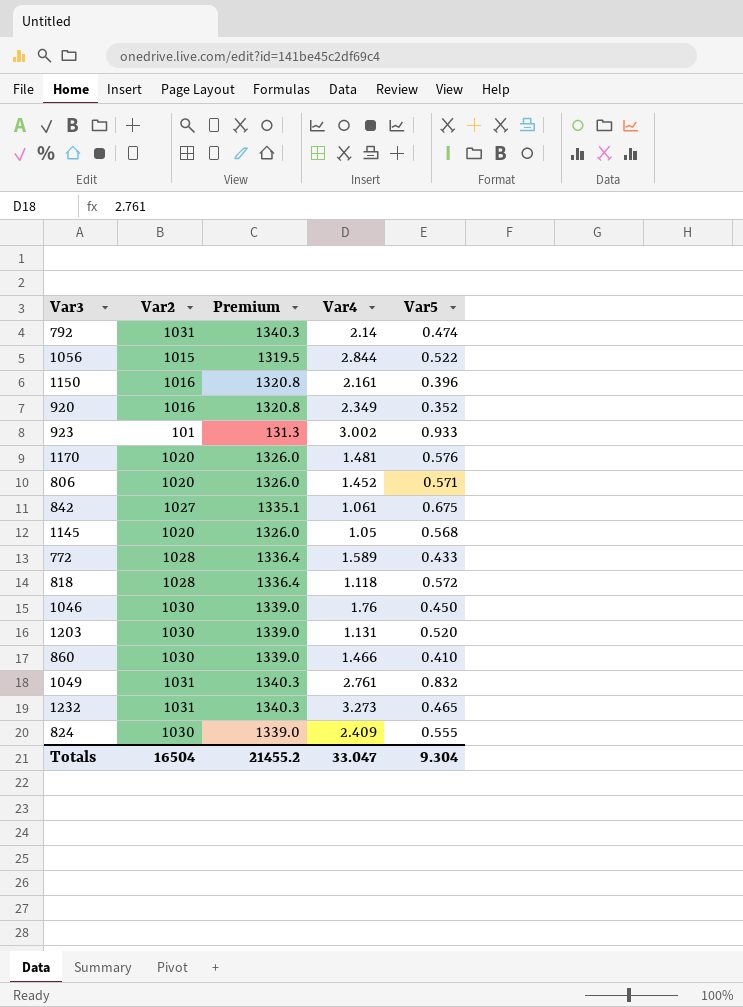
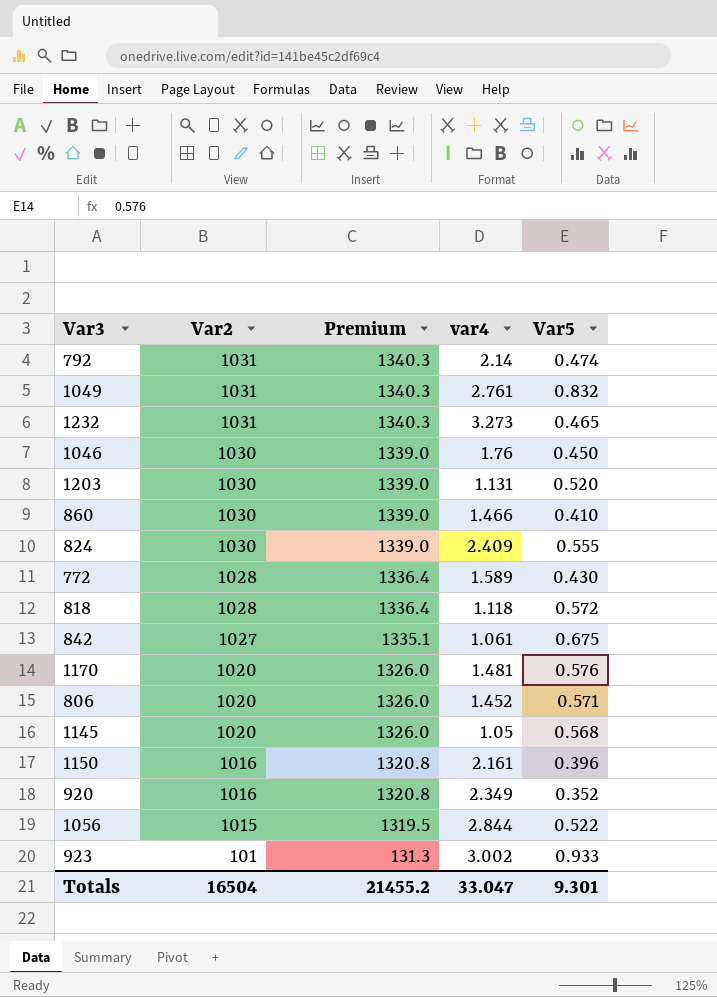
row order: none -> Var2 descending
column name: Var4 -> var4
772 | Var5: 0.433 -> 0.430
Totals | Var5: 9.304 -> 9.301

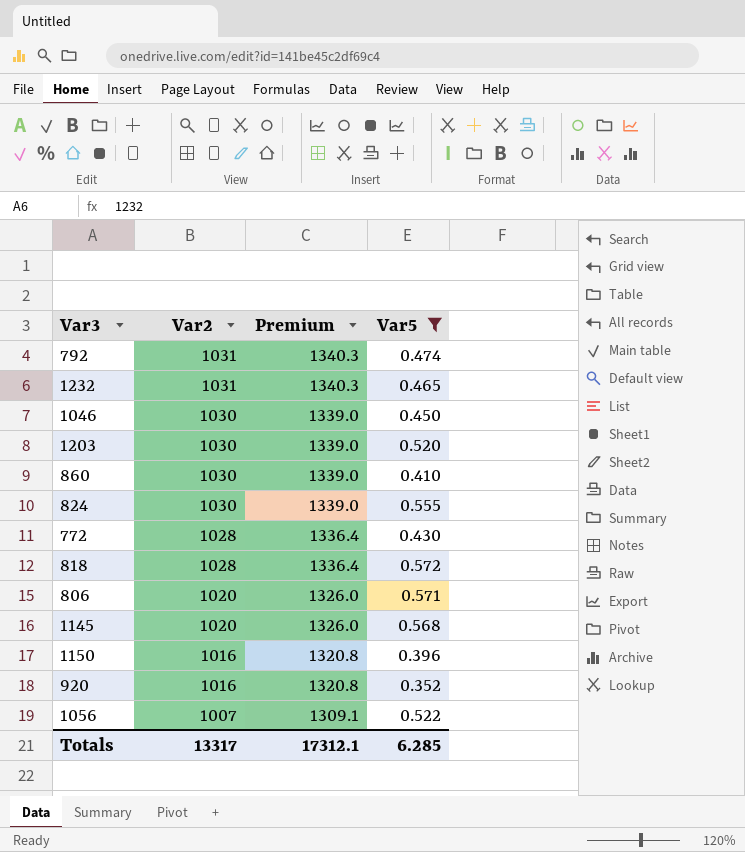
filter: none -> Var5 <= 0.572
column var4 | position: 4 -> none
1056 | Var2: 1015 -> 1007
1056 | Premium: 1319.5 -> 1309.1
Totals | Var2: 16504 -> 13317
Totals | Premium: 21455.2 -> 17312.1
Totals | Var5: 9.301 -> 6.285

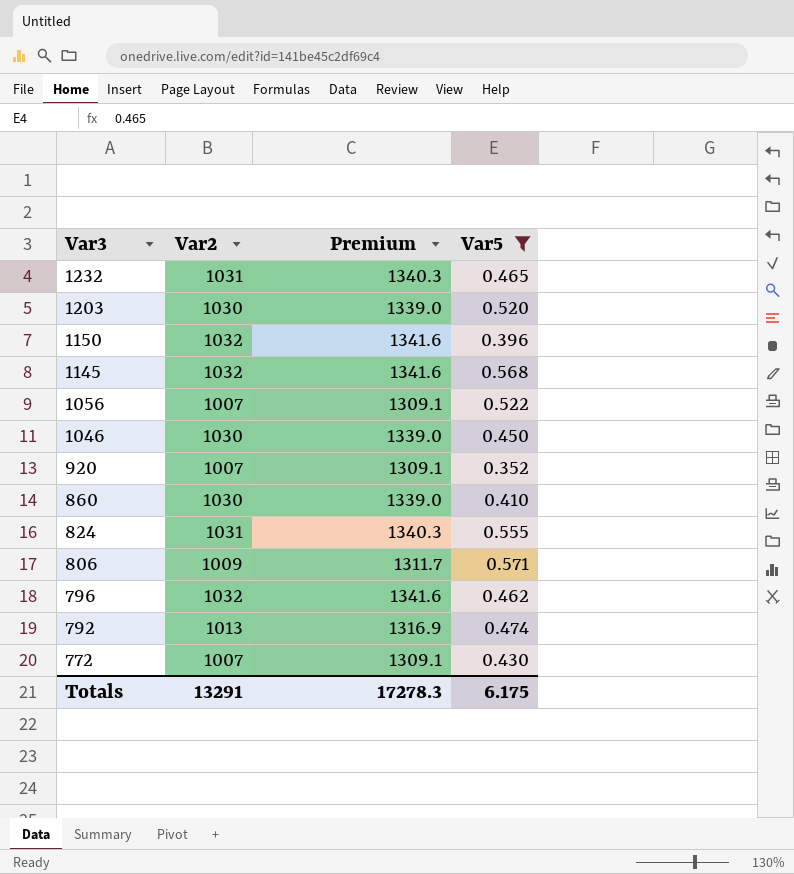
row order: Var2 descending -> Var3 descending
row 818: 1028 | 1336.4 | 0.572 -> none
1150 | Var2: 1016 -> 1032
1150 | Premium: 1320.8 -> 1341.6
1145 | Var2: 1020 -> 1032
1145 | Premium: 1326.0 -> 1341.6
920 | Var2: 1016 -> 1007
920 | Premium: 1320.8 -> 1309.1
824 | Var2: 1030 -> 1031
824 | Premium: 1339.0 -> 1340.3
806 | Var2: 1020 -> 1009
806 | Premium: 1326.0 -> 1311.7
row 796: none -> 1032 | 1341.6 | 0.462
792 | Var2: 1031 -> 1013
792 | Premium: 1340.3 -> 1316.9
772 | Var2: 1028 -> 1007
772 | Premium: 1336.4 -> 1309.1
Totals | Var2: 13317 -> 13291
Totals | Premium: 17312.1 -> 17278.3
Totals | Var5: 6.285 -> 6.175

